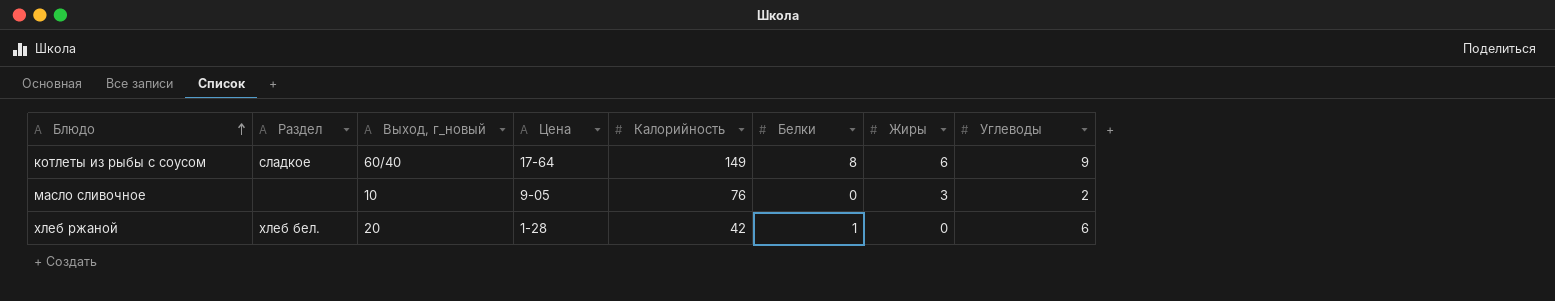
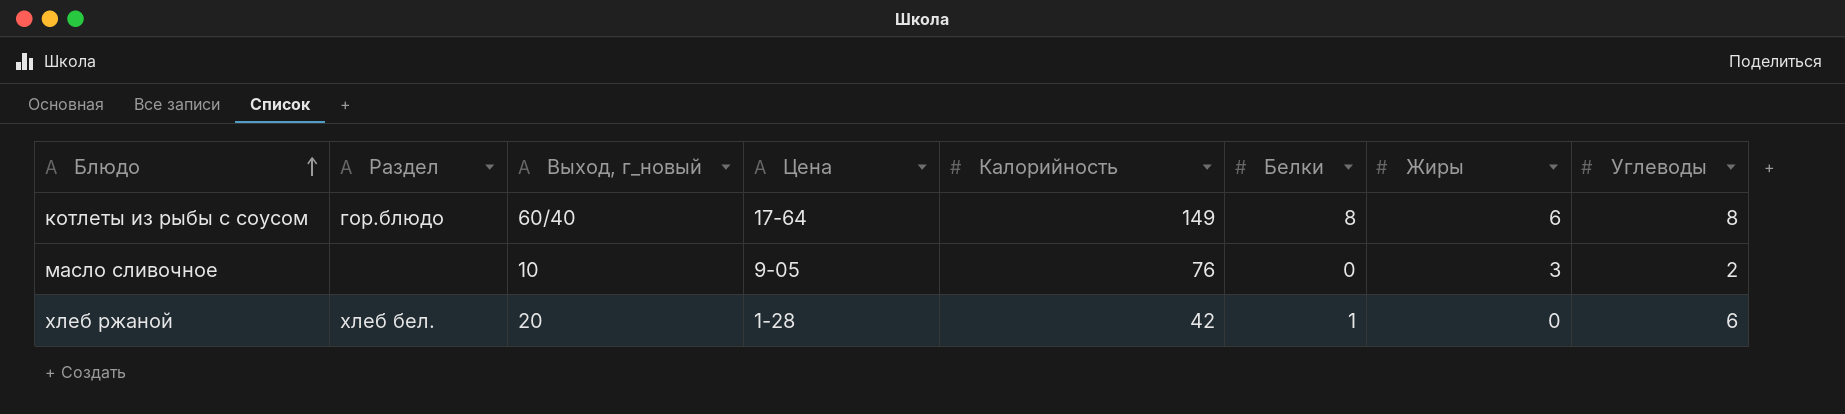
котлеты из рыбы с соусом | Раздел: сладкое -> гор.блюдо
котлеты из рыбы с соусом | Углеводы: 9 -> 8

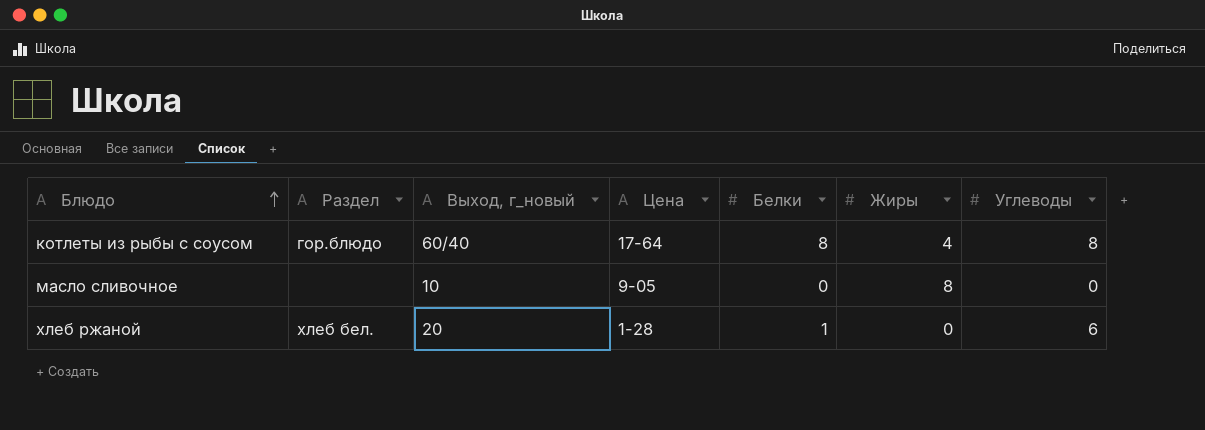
column Калорийность | position: 5 -> none
котлеты из рыбы с соусом | Жиры: 6 -> 4
масло сливочное | Жиры: 3 -> 8
масло сливочное | Углеводы: 2 -> 0

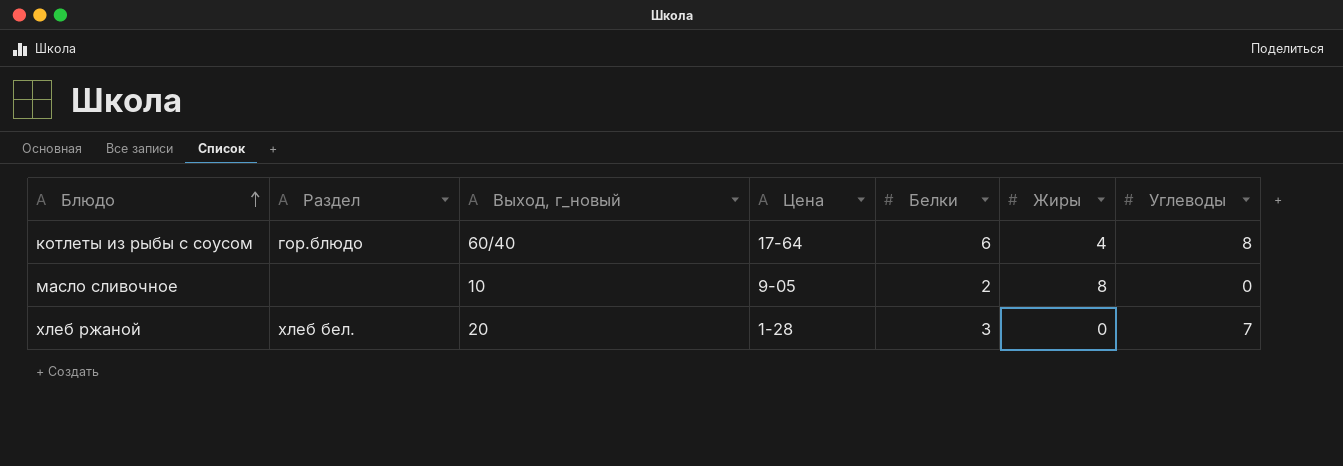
котлеты из рыбы с соусом | Белки: 8 -> 6
масло сливочное | Белки: 0 -> 2
хлеб ржаной | Белки: 1 -> 3
хлеб ржаной | Углеводы: 6 -> 7

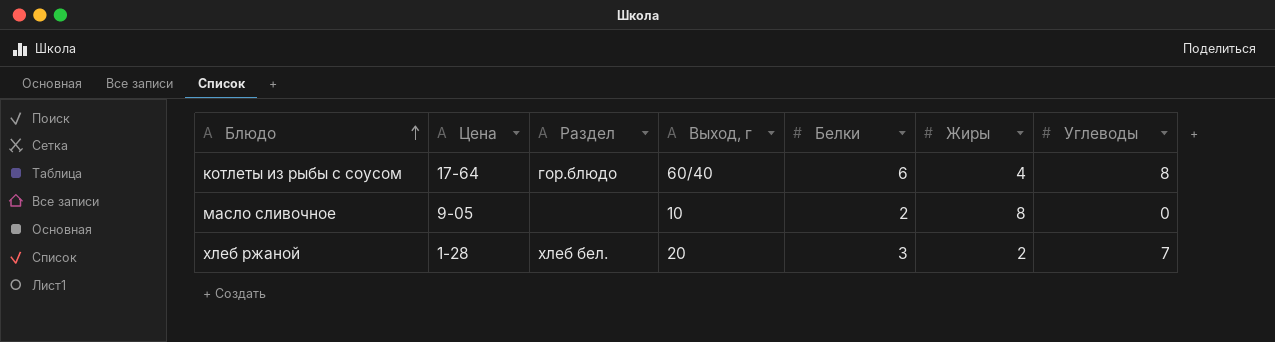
column Цена | position: 4 -> 2
column name: Выход, г_новый -> Выход, г
хлеб ржаной | Жиры: 0 -> 2

